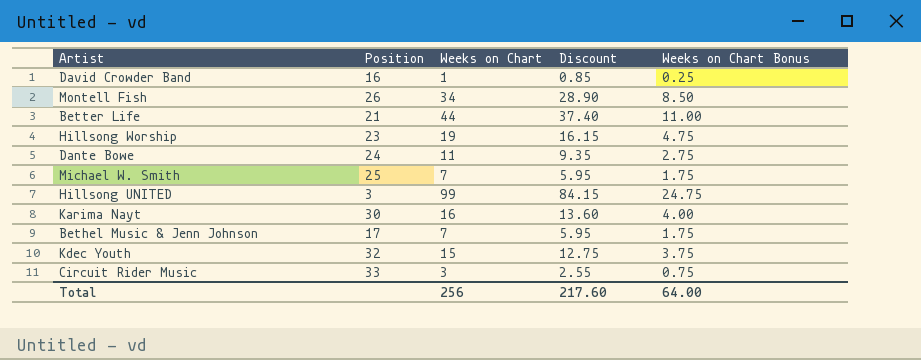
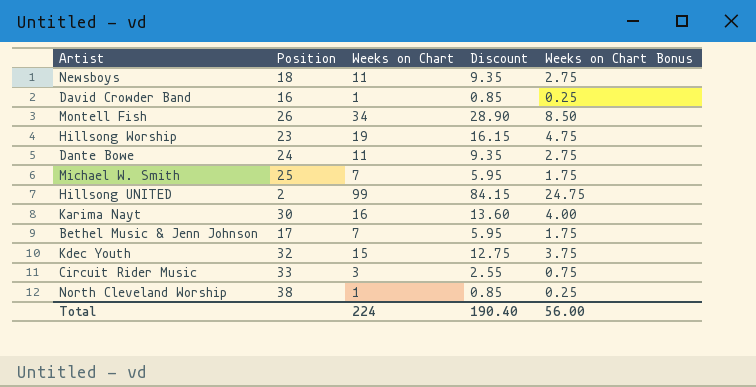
row Better Life: 21 | 44 | 37.40 | 11.00 -> none
row Newsboys: none -> 18 | 11 | 9.35 | 2.75
Hillsong UNITED | Position: 3 -> 2
row North Cleveland Worship: none -> 38 | 1 | 0.85 | 0.25
Total | Weeks on Chart: 256 -> 224
Total | Discount: 217.60 -> 190.40
Total | Weeks on Chart Bonus: 64.00 -> 56.00

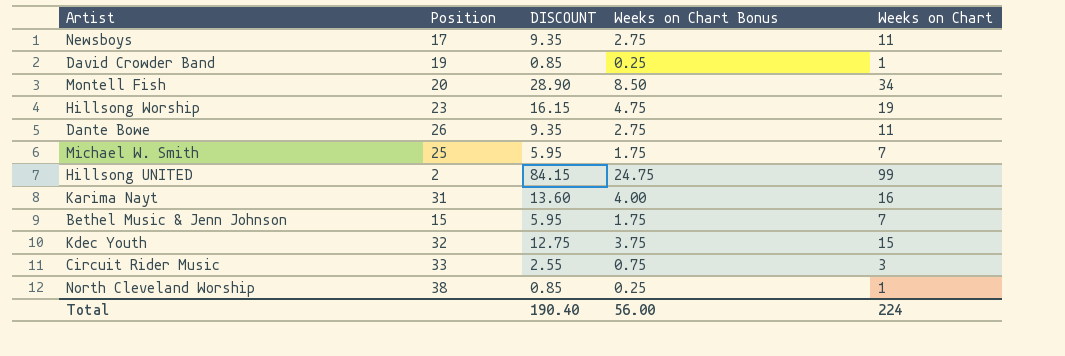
column name: Discount -> DISCOUNT
column Weeks on Chart | position: 3 -> 5
Newsboys | Position: 18 -> 17
David Crowder Band | Position: 16 -> 19
Montell Fish | Position: 26 -> 20
Dante Bowe | Position: 24 -> 26
Karima Nayt | Position: 30 -> 31
Bethel Music & Jenn Johnson | Position: 17 -> 15

